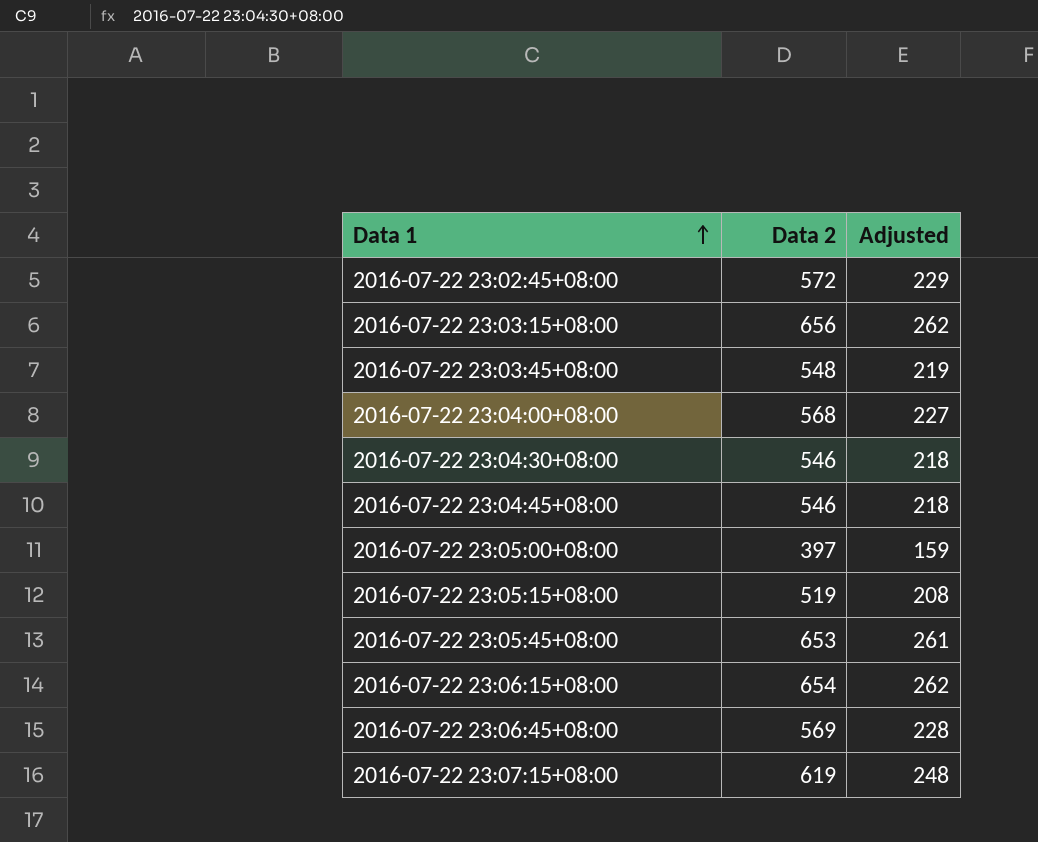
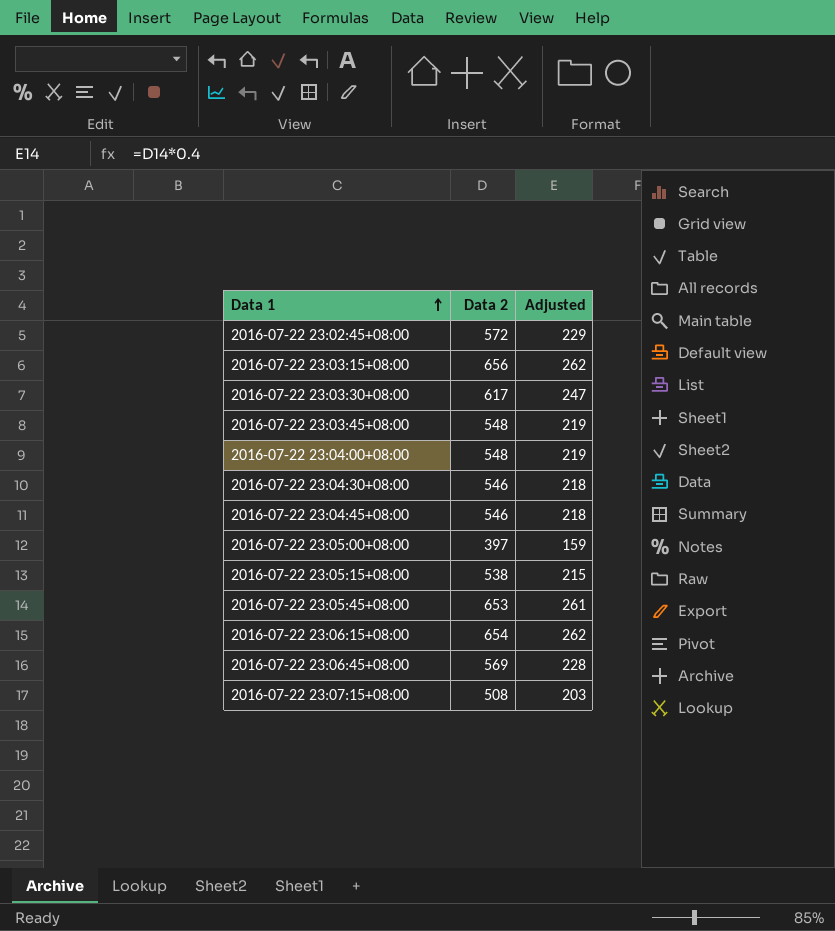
row 2016-07-22 23:03:30+08:00: none -> 617 | 247
2016-07-22 23:04:00+08:00 | Data 2: 568 -> 548
2016-07-22 23:04:00+08:00 | Adjusted: 227 -> 219
2016-07-22 23:05:15+08:00 | Data 2: 519 -> 538
2016-07-22 23:05:15+08:00 | Adjusted: 208 -> 215
2016-07-22 23:07:15+08:00 | Data 2: 619 -> 508
2016-07-22 23:07:15+08:00 | Adjusted: 248 -> 203

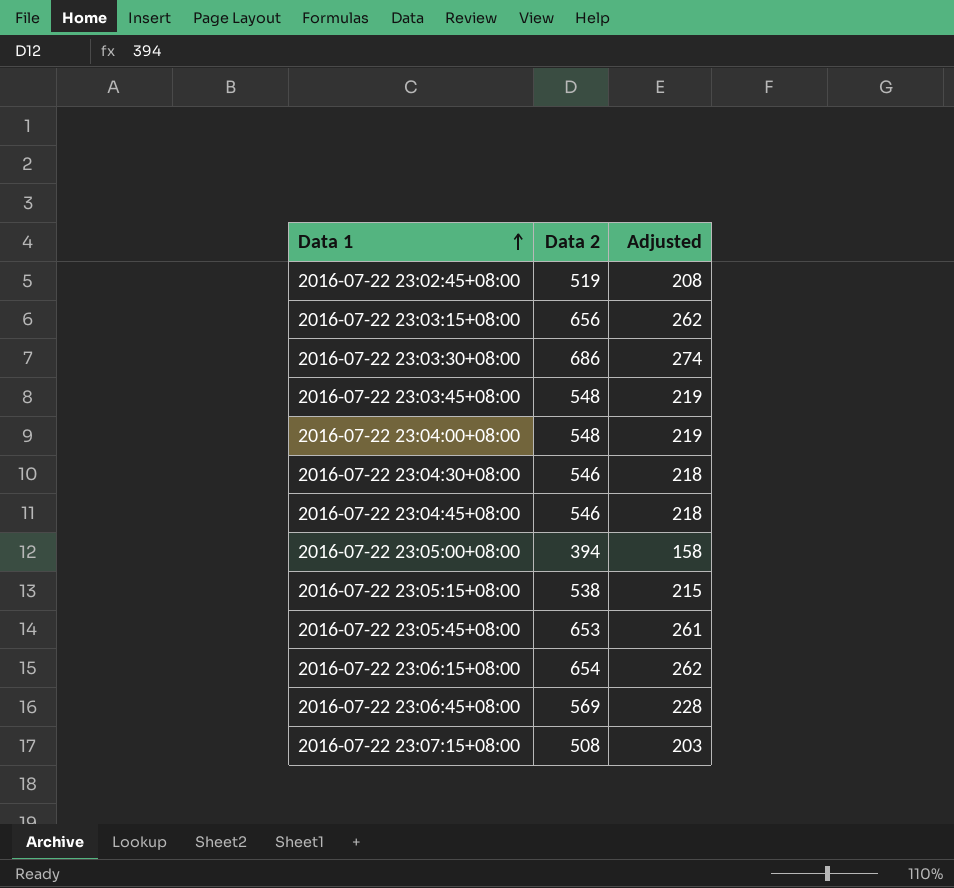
2016-07-22 23:02:45+08:00 | Data 2: 572 -> 519
2016-07-22 23:02:45+08:00 | Adjusted: 229 -> 208
2016-07-22 23:03:30+08:00 | Data 2: 617 -> 686
2016-07-22 23:03:30+08:00 | Adjusted: 247 -> 274
2016-07-22 23:05:00+08:00 | Data 2: 397 -> 394
2016-07-22 23:05:00+08:00 | Adjusted: 159 -> 158

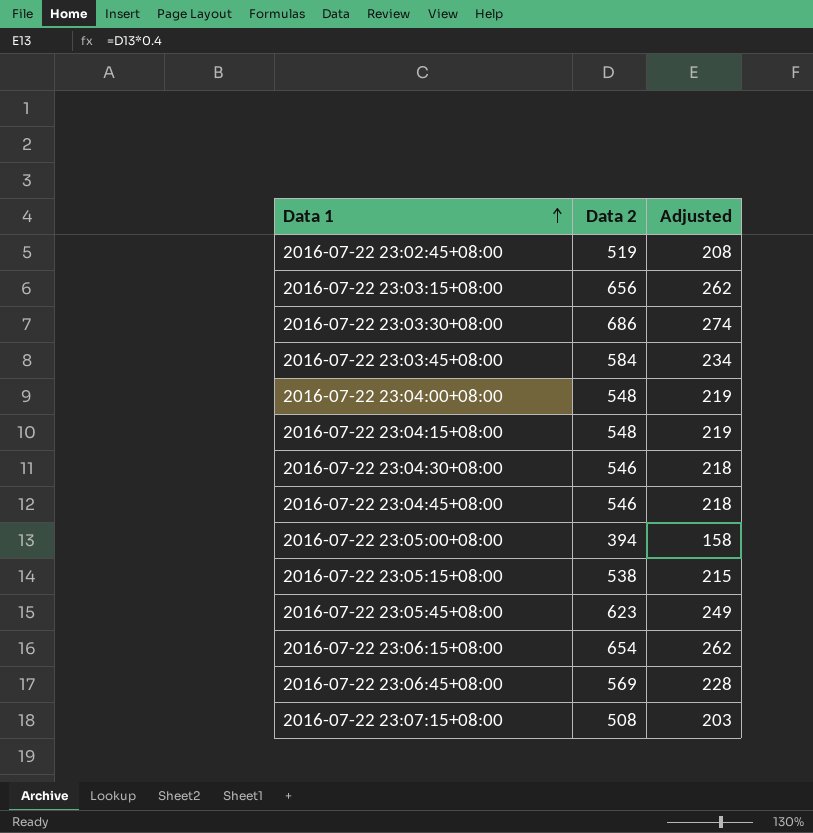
2016-07-22 23:03:45+08:00 | Data 2: 548 -> 584
2016-07-22 23:03:45+08:00 | Adjusted: 219 -> 234
row 2016-07-22 23:04:15+08:00: none -> 548 | 219
2016-07-22 23:05:45+08:00 | Data 2: 653 -> 623
2016-07-22 23:05:45+08:00 | Adjusted: 261 -> 249

